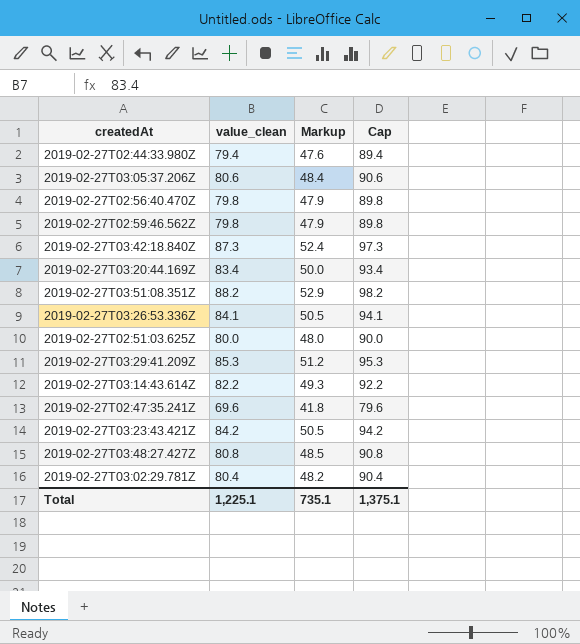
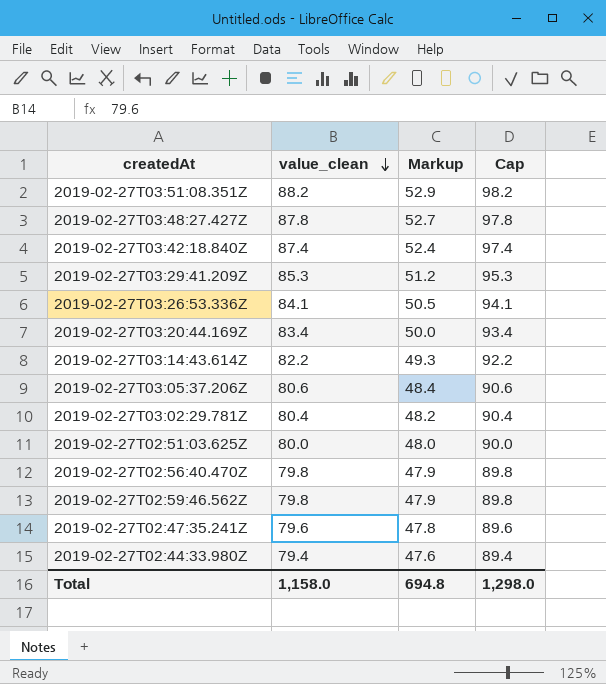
row order: none -> value_clean descending
row 2019-02-27T03:23:43.421Z: 84.2 | 50.5 | 94.2 -> none
2019-02-27T03:48:27.427Z | value_clean: 80.8 -> 87.8
2019-02-27T03:48:27.427Z | Markup: 48.5 -> 52.7
2019-02-27T03:48:27.427Z | Cap: 90.8 -> 97.8
2019-02-27T03:42:18.840Z | value_clean: 87.3 -> 87.4
2019-02-27T03:42:18.840Z | Cap: 97.3 -> 97.4
2019-02-27T02:47:35.241Z | value_clean: 69.6 -> 79.6
2019-02-27T02:47:35.241Z | Markup: 41.8 -> 47.8
2019-02-27T02:47:35.241Z | Cap: 79.6 -> 89.6
Total | value_clean: 1,225.1 -> 1,158.0
Total | Markup: 735.1 -> 694.8
Total | Cap: 1,375.1 -> 1,298.0

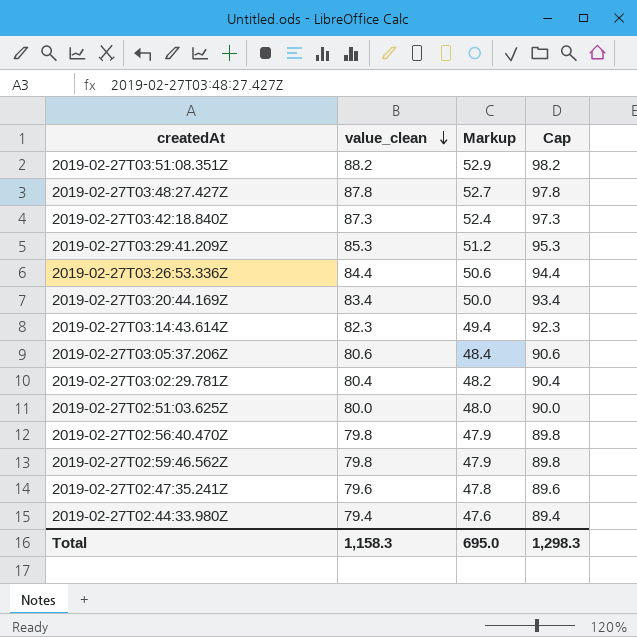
2019-02-27T03:42:18.840Z | value_clean: 87.4 -> 87.3
2019-02-27T03:42:18.840Z | Cap: 97.4 -> 97.3
2019-02-27T03:26:53.336Z | value_clean: 84.1 -> 84.4
2019-02-27T03:26:53.336Z | Markup: 50.5 -> 50.6
2019-02-27T03:26:53.336Z | Cap: 94.1 -> 94.4
2019-02-27T03:14:43.614Z | value_clean: 82.2 -> 82.3
2019-02-27T03:14:43.614Z | Markup: 49.3 -> 49.4
2019-02-27T03:14:43.614Z | Cap: 92.2 -> 92.3
Total | value_clean: 1,158.0 -> 1,158.3
Total | Markup: 694.8 -> 695.0
Total | Cap: 1,298.0 -> 1,298.3

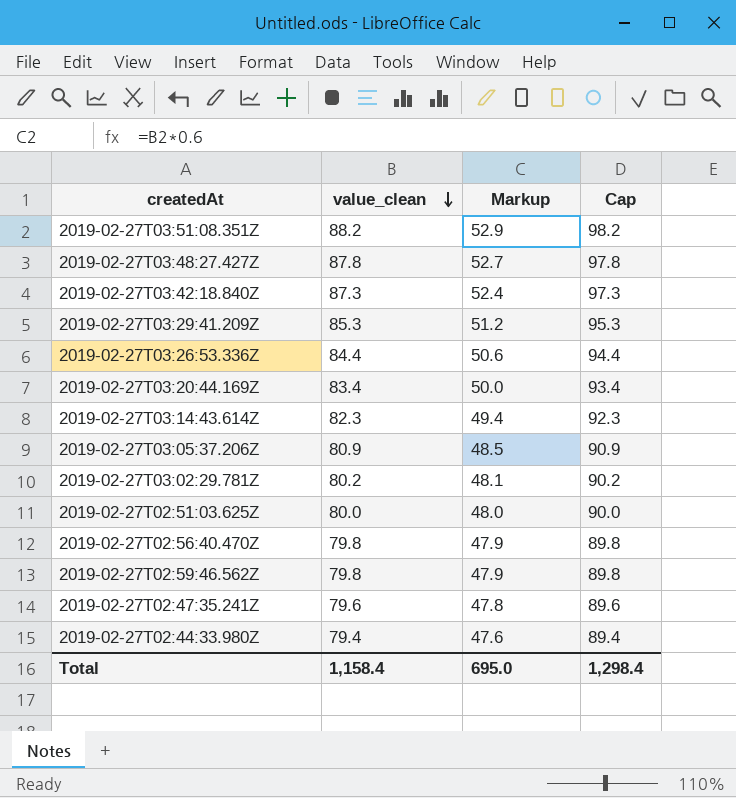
2019-02-27T03:05:37.206Z | value_clean: 80.6 -> 80.9
2019-02-27T03:05:37.206Z | Markup: 48.4 -> 48.5
2019-02-27T03:05:37.206Z | Cap: 90.6 -> 90.9
2019-02-27T03:02:29.781Z | value_clean: 80.4 -> 80.2
2019-02-27T03:02:29.781Z | Markup: 48.2 -> 48.1
2019-02-27T03:02:29.781Z | Cap: 90.4 -> 90.2
Total | value_clean: 1,158.3 -> 1,158.4
Total | Cap: 1,298.3 -> 1,298.4

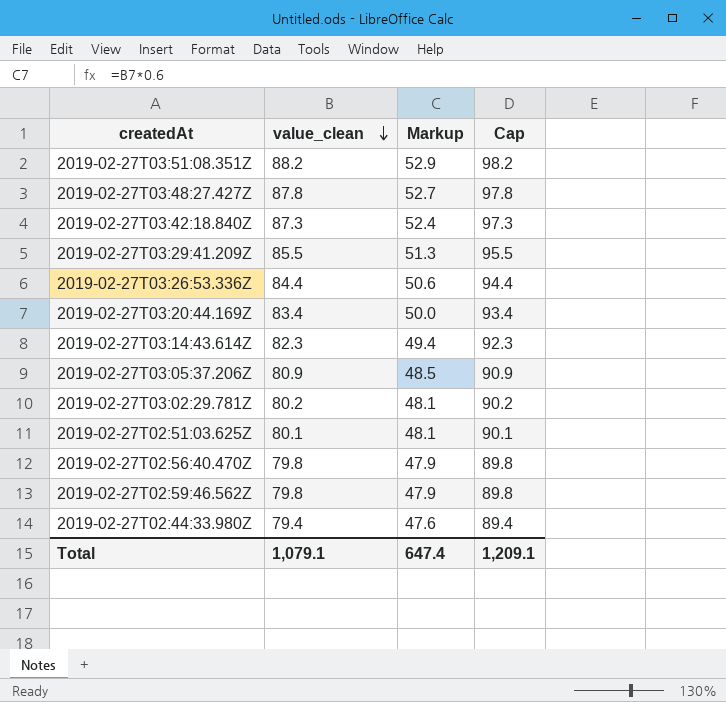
row 2019-02-27T02:47:35.241Z: 79.6 | 47.8 | 89.6 -> none
2019-02-27T03:29:41.209Z | value_clean: 85.3 -> 85.5
2019-02-27T03:29:41.209Z | Markup: 51.2 -> 51.3
2019-02-27T03:29:41.209Z | Cap: 95.3 -> 95.5
2019-02-27T02:51:03.625Z | value_clean: 80.0 -> 80.1
2019-02-27T02:51:03.625Z | Markup: 48.0 -> 48.1
2019-02-27T02:51:03.625Z | Cap: 90.0 -> 90.1
Total | value_clean: 1,158.4 -> 1,079.1
Total | Markup: 695.0 -> 647.4
Total | Cap: 1,298.4 -> 1,209.1

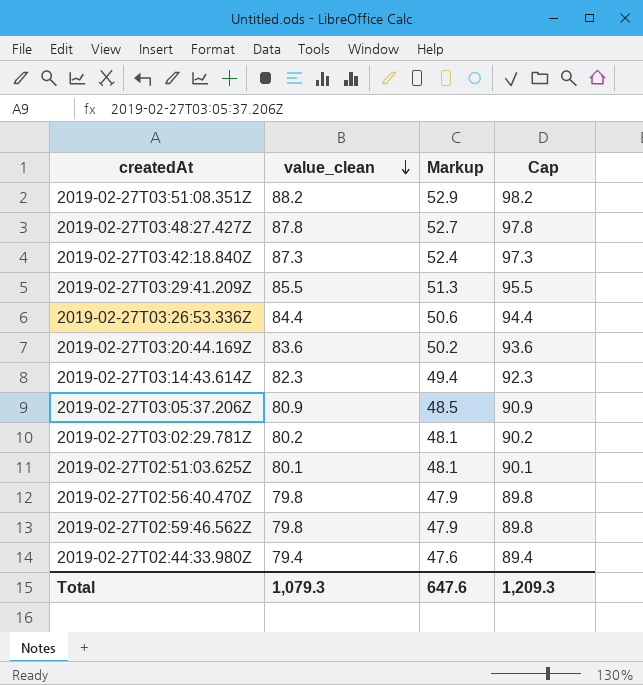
2019-02-27T03:20:44.169Z | value_clean: 83.4 -> 83.6
2019-02-27T03:20:44.169Z | Markup: 50.0 -> 50.2
2019-02-27T03:20:44.169Z | Cap: 93.4 -> 93.6
Total | value_clean: 1,079.1 -> 1,079.3
Total | Markup: 647.4 -> 647.6
Total | Cap: 1,209.1 -> 1,209.3

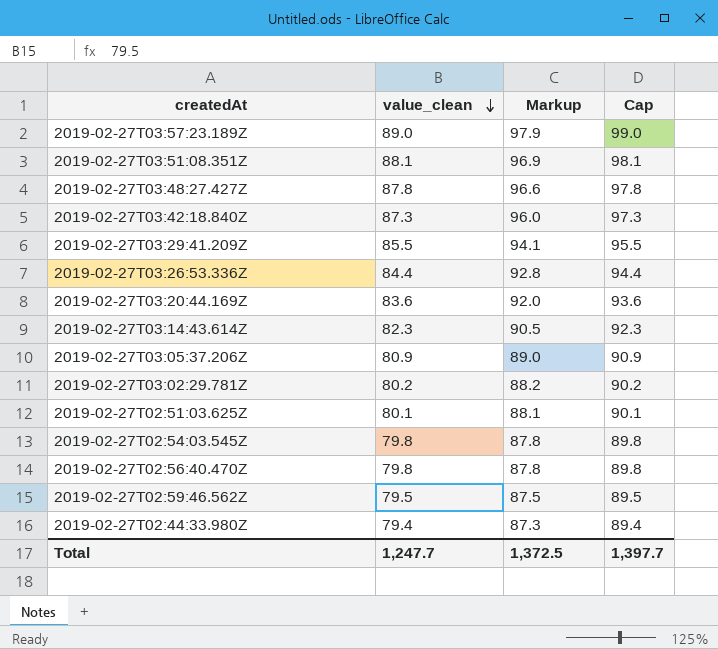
column Markup | formula: [value_clean] * 0.6 -> [value_clean] * 1.1
row 2019-02-27T03:57:23.189Z: none -> 89.0 | 97.9 | 99.0
2019-02-27T03:51:08.351Z | value_clean: 88.2 -> 88.1
2019-02-27T03:51:08.351Z | Cap: 98.2 -> 98.1
row 2019-02-27T02:54:03.545Z: none -> 79.8 | 87.8 | 89.8
2019-02-27T02:59:46.562Z | value_clean: 79.8 -> 79.5
2019-02-27T02:59:46.562Z | Cap: 89.8 -> 89.5
Total | value_clean: 1,079.3 -> 1,247.7
Total | Markup: 647.6 -> 1,372.5
Total | Cap: 1,209.3 -> 1,397.7

